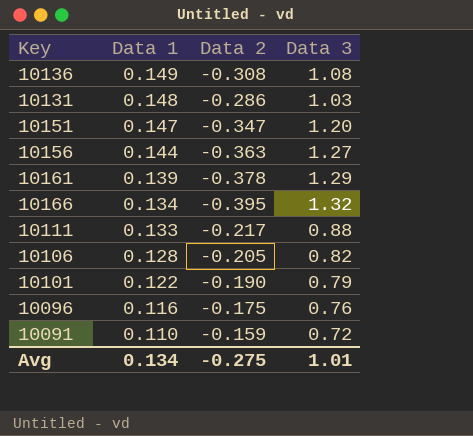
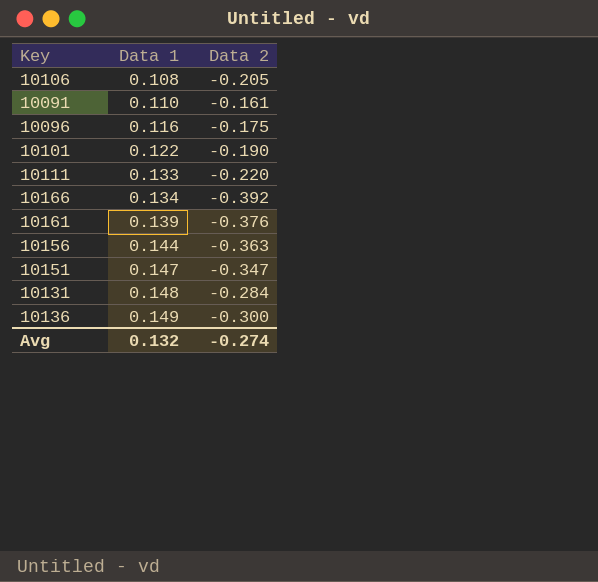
row order: Data 1 descending -> Data 1 ascending
column Data 3 | position: 4 -> none
10106 | Data 1: 0.128 -> 0.108
10091 | Data 2: -0.159 -> -0.161
10111 | Data 2: -0.217 -> -0.220
10166 | Data 2: -0.395 -> -0.392
10161 | Data 2: -0.378 -> -0.376
10131 | Data 2: -0.286 -> -0.284
10136 | Data 2: -0.308 -> -0.300
Avg | Data 1: 0.134 -> 0.132
Avg | Data 2: -0.275 -> -0.274

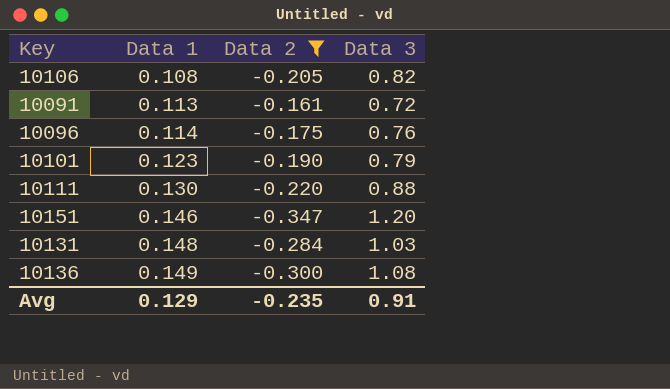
filter: none -> Data 2 >= -0.347
column Data 3 | position: none -> 4
10091 | Data 1: 0.110 -> 0.113
10096 | Data 1: 0.116 -> 0.114
10101 | Data 1: 0.122 -> 0.123
10111 | Data 1: 0.133 -> 0.130
10151 | Data 1: 0.147 -> 0.146
Avg | Data 1: 0.132 -> 0.129
Avg | Data 2: -0.274 -> -0.235

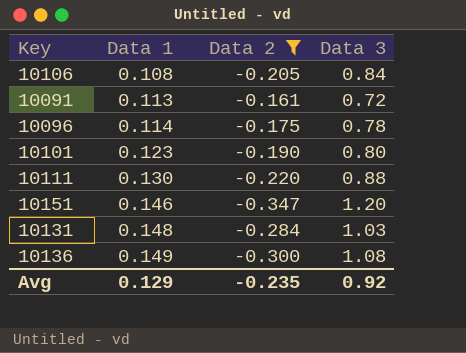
10106 | Data 3: 0.82 -> 0.84
10096 | Data 3: 0.76 -> 0.78
10101 | Data 3: 0.79 -> 0.80
Avg | Data 3: 0.91 -> 0.92

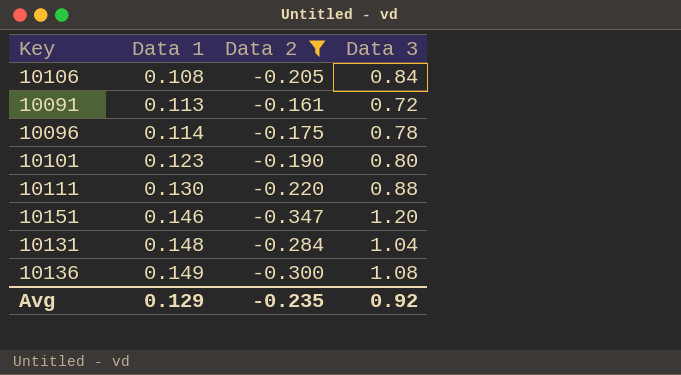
10131 | Data 3: 1.03 -> 1.04

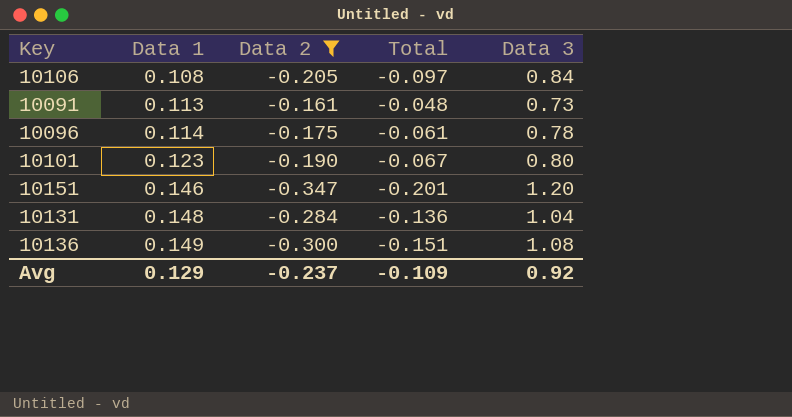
column Total | formula: none -> [Data 1] + [Data 2]
row 10111: 0.130 | -0.220 | 0.88 -> none
10091 | Data 3: 0.72 -> 0.73
Avg | Data 2: -0.235 -> -0.237

